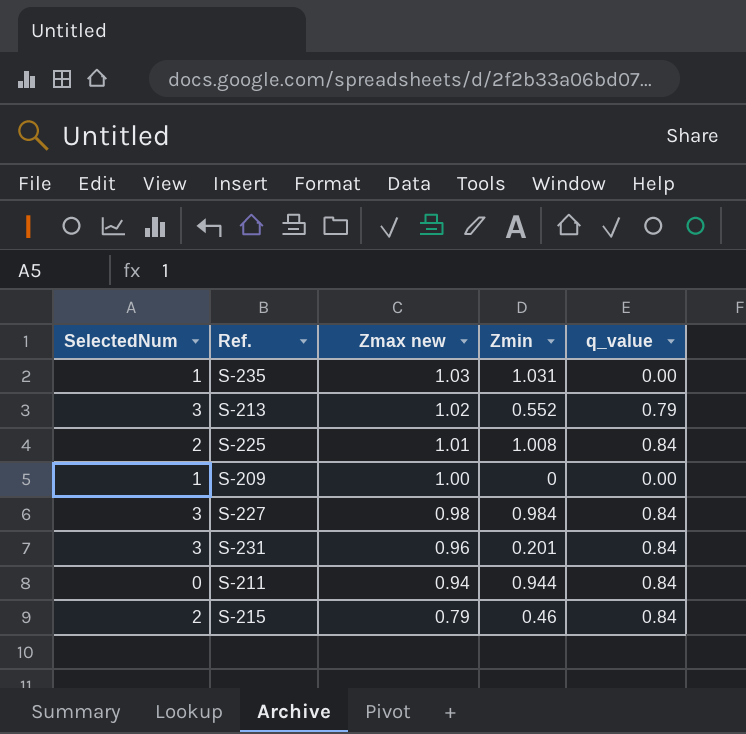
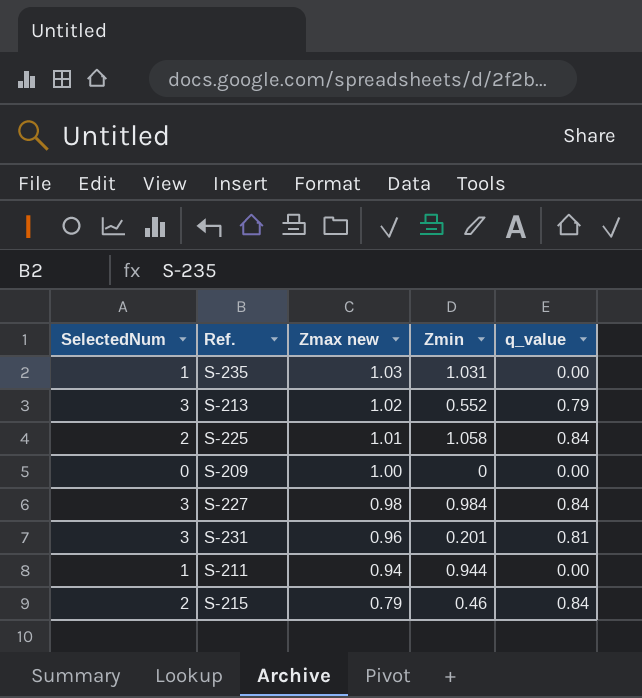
S-225 | Zmin: 1.008 -> 1.058
S-209 | SelectedNum: 1 -> 0
S-231 | q_value: 0.84 -> 0.81
S-211 | SelectedNum: 0 -> 1
S-211 | q_value: 0.84 -> 0.00

